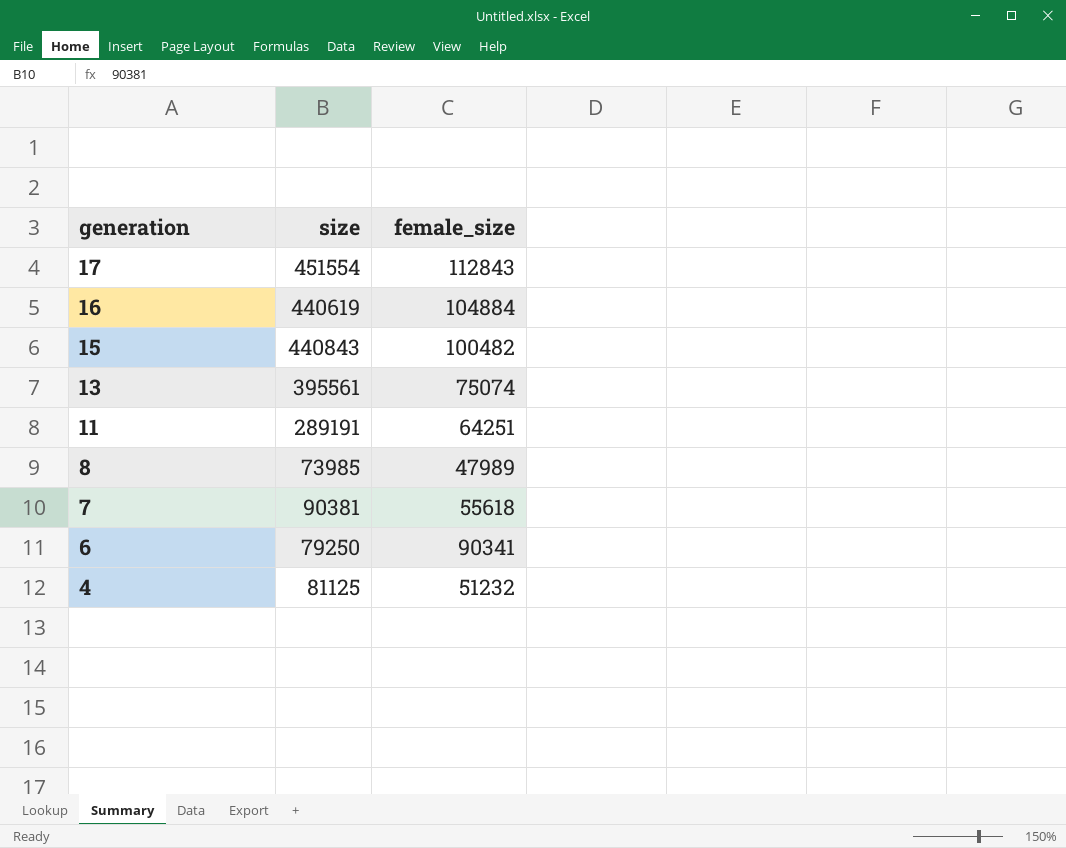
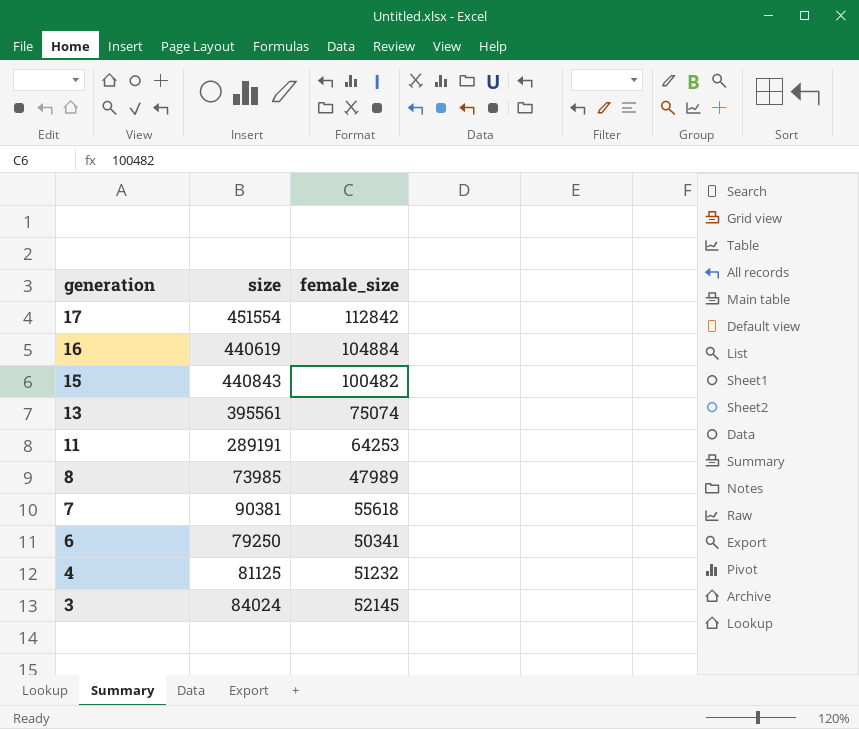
17 | female_size: 112843 -> 112842
11 | female_size: 64251 -> 64253
6 | female_size: 90341 -> 50341
row 3: none -> 84024 | 52145

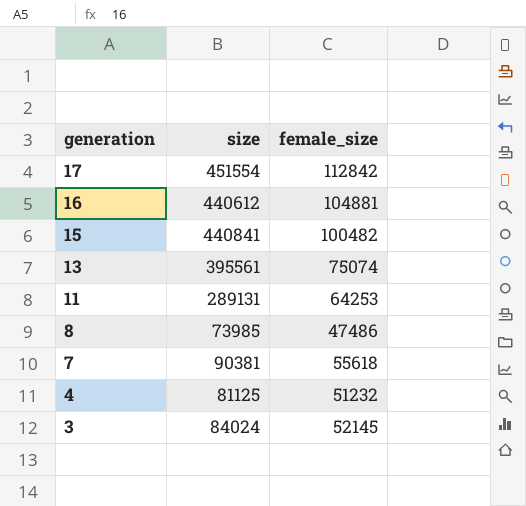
row 6: 79250 | 50341 -> none
16 | size: 440619 -> 440612
16 | female_size: 104884 -> 104881
15 | size: 440843 -> 440841
11 | size: 289191 -> 289131
8 | female_size: 47989 -> 47486

